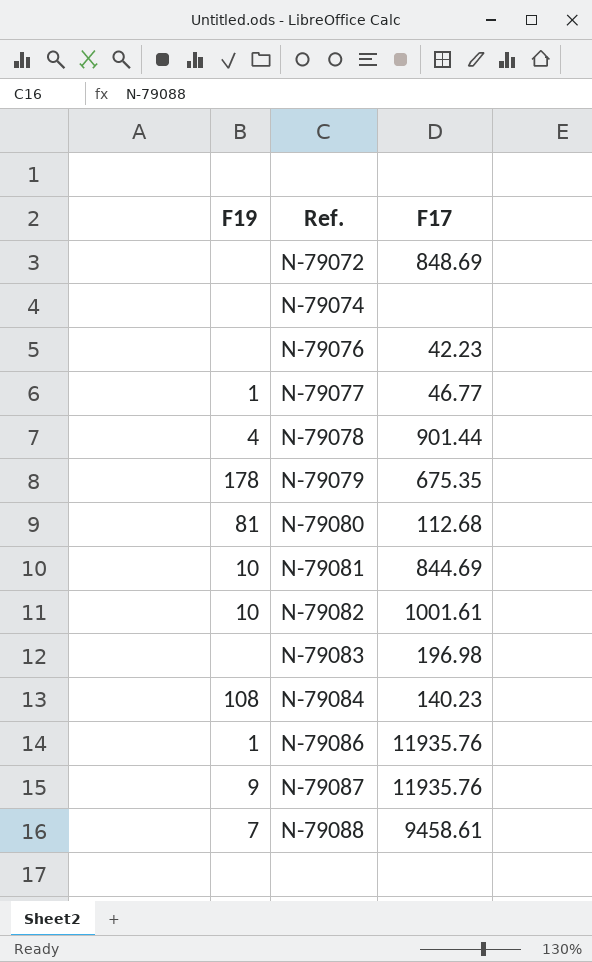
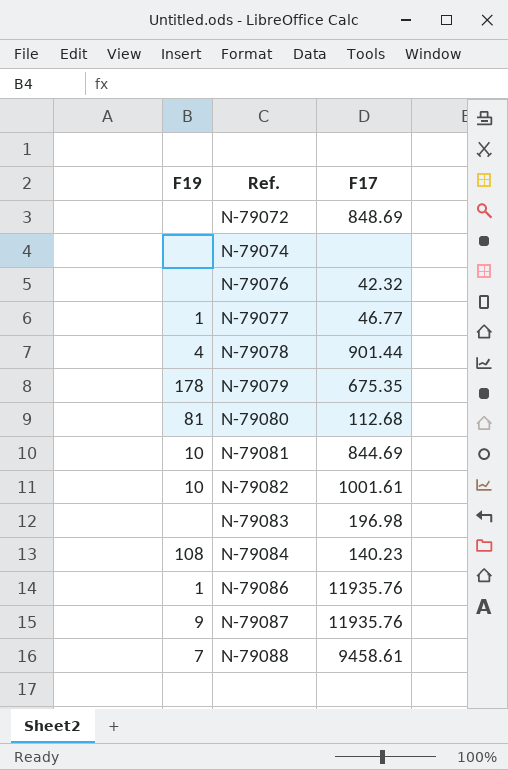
N-79076 | F17: 42.23 -> 42.32

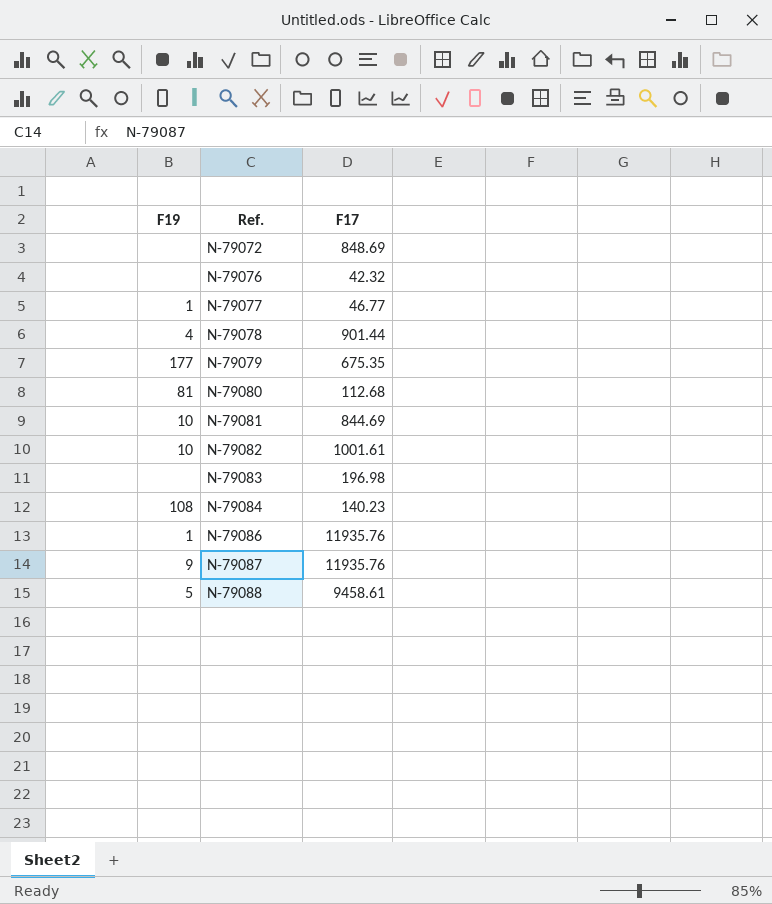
row N-79074: none | none -> none
N-79079 | F19: 178 -> 177
N-79088 | F19: 7 -> 5

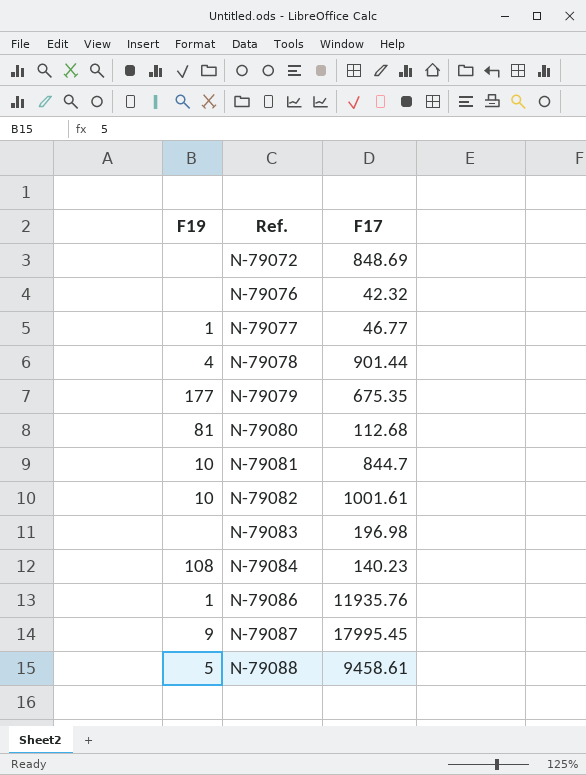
N-79081 | F17: 844.69 -> 844.7
N-79087 | F17: 11935.76 -> 17995.45

